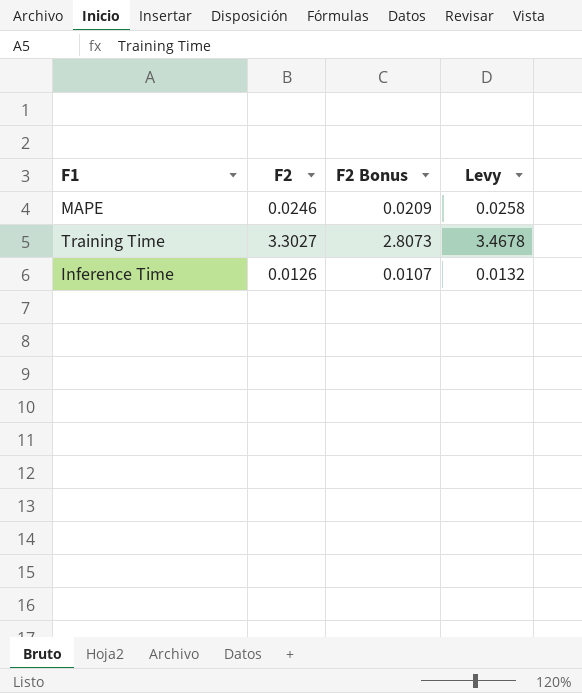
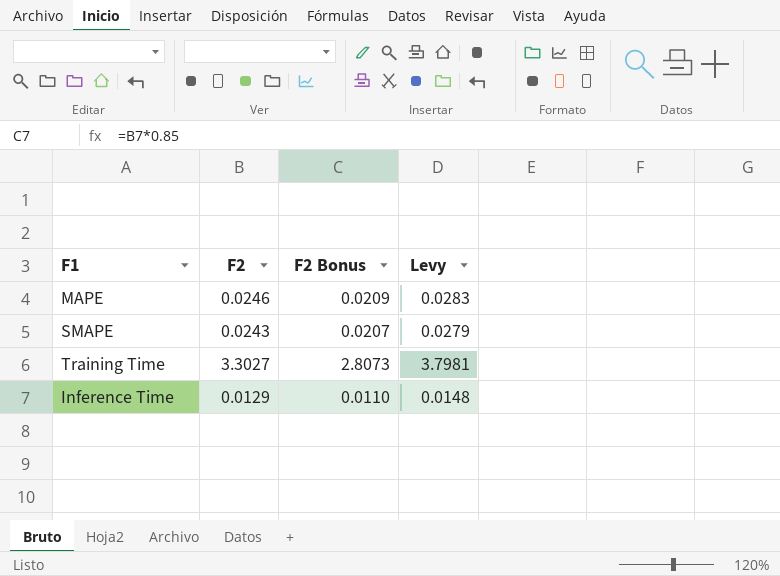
column Levy | formula: [F2] * 1.05 -> [F2] * 1.15
row SMAPE: none -> 0.0243 | 0.0207 | 0.0279
Inference Time | F2: 0.0126 -> 0.0129
Inference Time | F2 Bonus: 0.0107 -> 0.0110

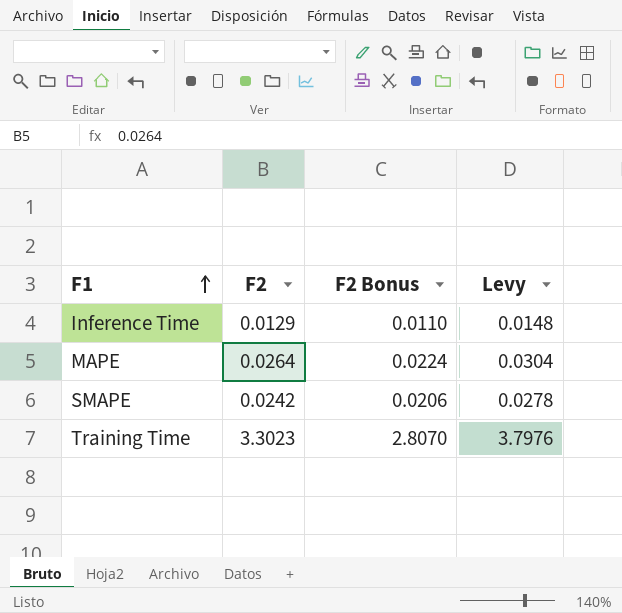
row order: none -> F1 ascending
MAPE | F2: 0.0246 -> 0.0264
MAPE | F2 Bonus: 0.0209 -> 0.0224
MAPE | Levy: 0.0283 -> 0.0304
SMAPE | F2: 0.0243 -> 0.0242
SMAPE | F2 Bonus: 0.0207 -> 0.0206
SMAPE | Levy: 0.0279 -> 0.0278
Training Time | F2: 3.3027 -> 3.3023
Training Time | F2 Bonus: 2.8073 -> 2.8070
Training Time | Levy: 3.7981 -> 3.7976

